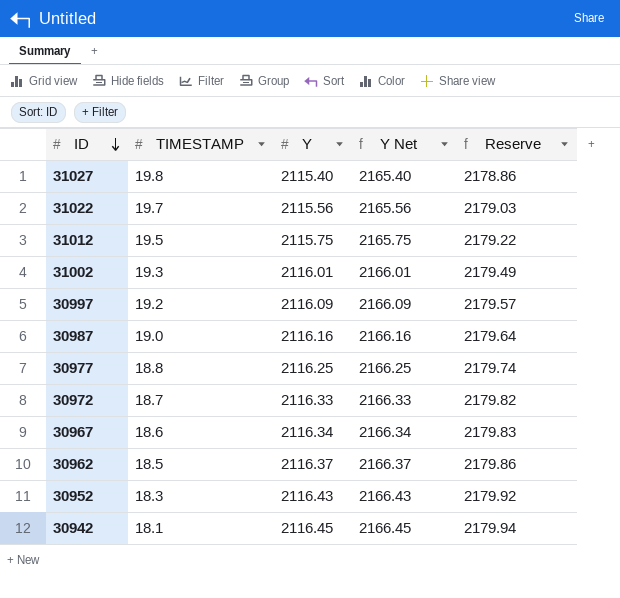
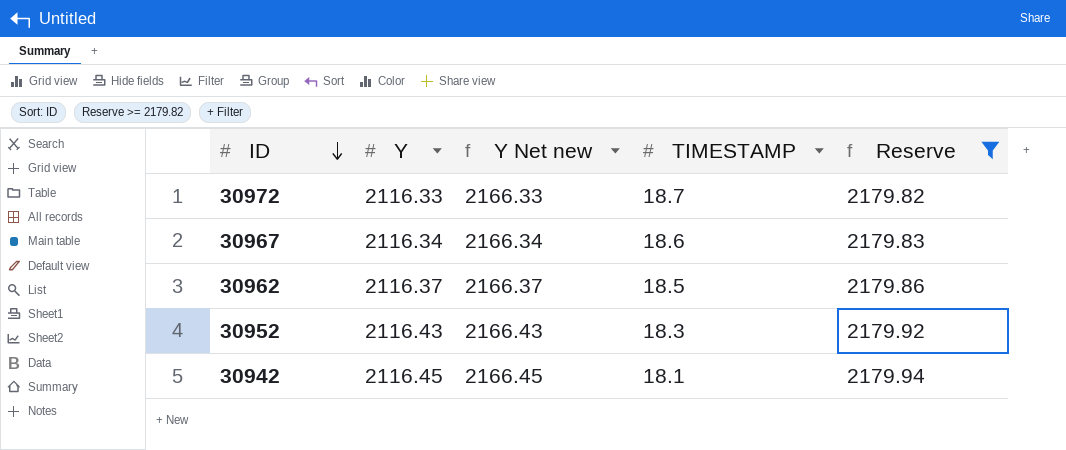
filter: none -> Reserve >= 2179.82
column name: Y Net -> Y Net new
column TIMESTAMP | position: 2 -> 4

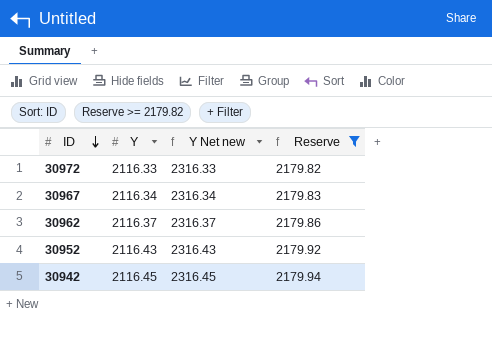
column TIMESTAMP | position: 4 -> none
column Y Net new | formula: [Y] + 50 -> [Y] + 200

